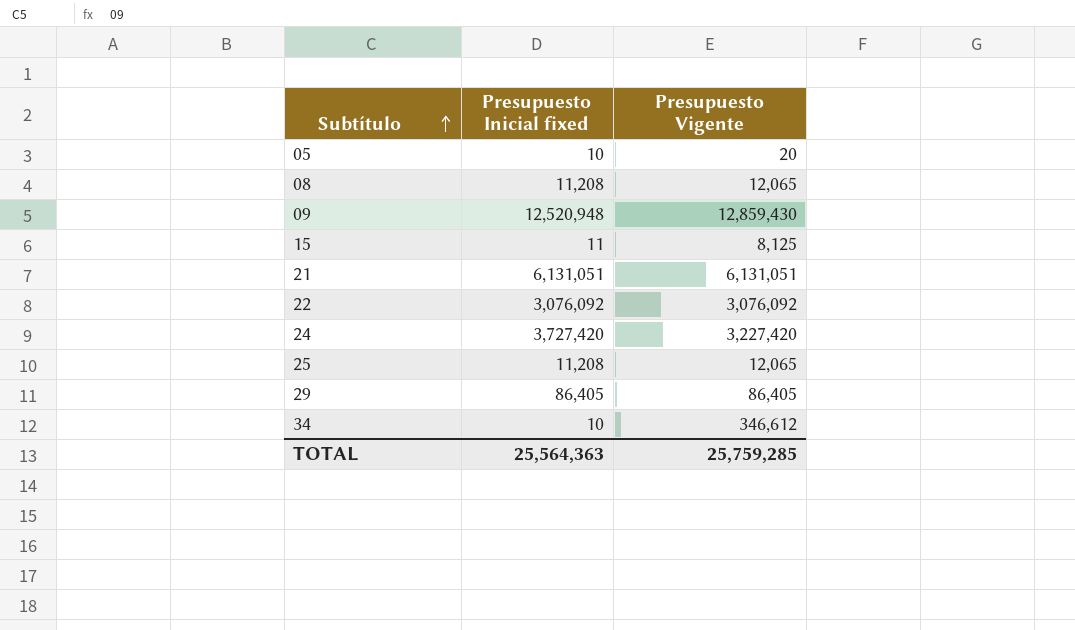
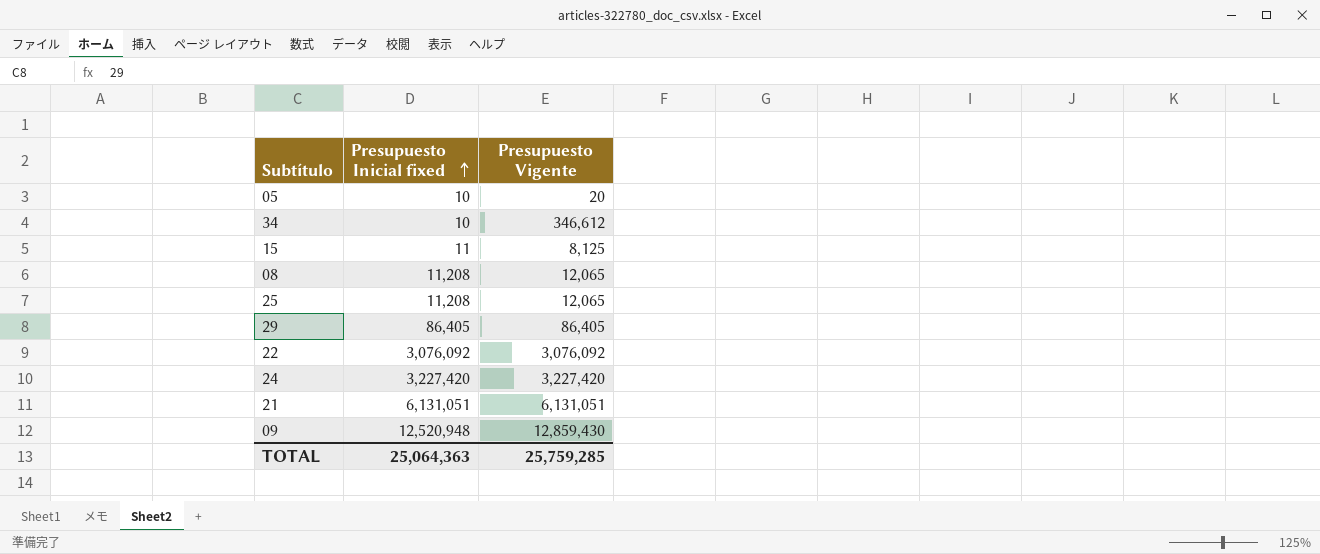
row order: Subtítulo ascending -> Presupuesto Inicial fixed ascending
24 | Presupuesto Inicial fixed: 3,727,420 -> 3,227,420
TOTAL | Presupuesto Inicial fixed: 25,564,363 -> 25,064,363

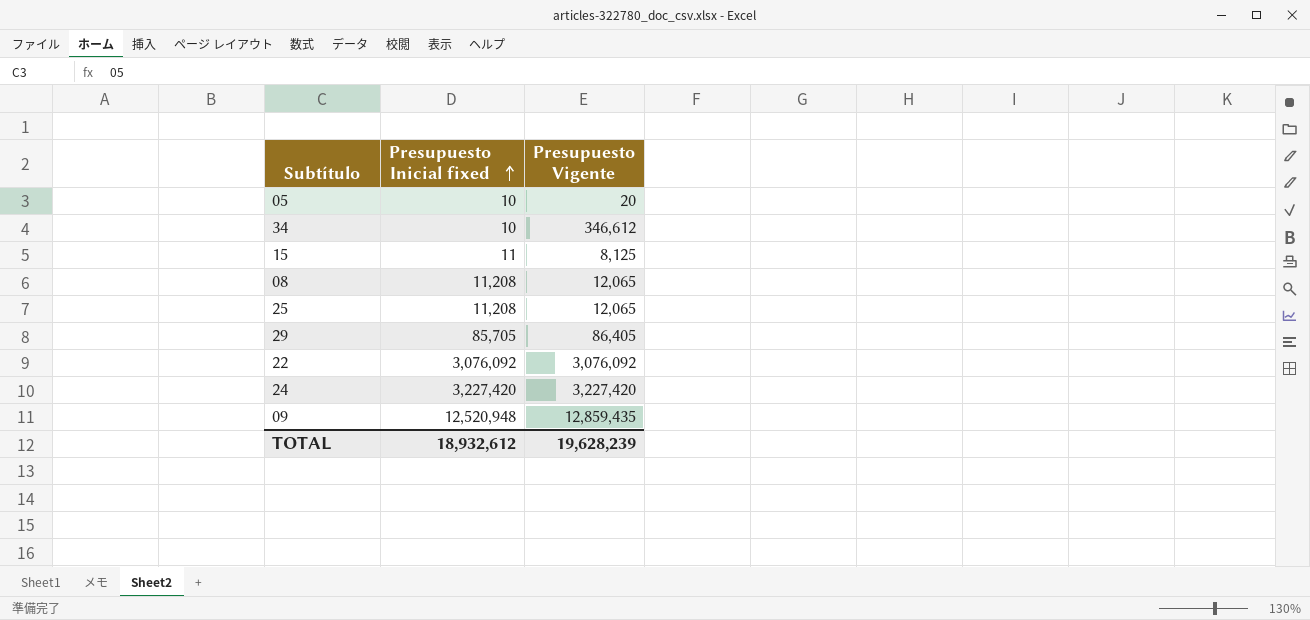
row 21: 6,131,051 | 6,131,051 -> none
29 | Presupuesto Inicial fixed: 86,405 -> 85,705
09 | Presupuesto Vigente: 12,859,430 -> 12,859,435
TOTAL | Presupuesto Inicial fixed: 25,064,363 -> 18,932,612
TOTAL | Presupuesto Vigente: 25,759,285 -> 19,628,239

